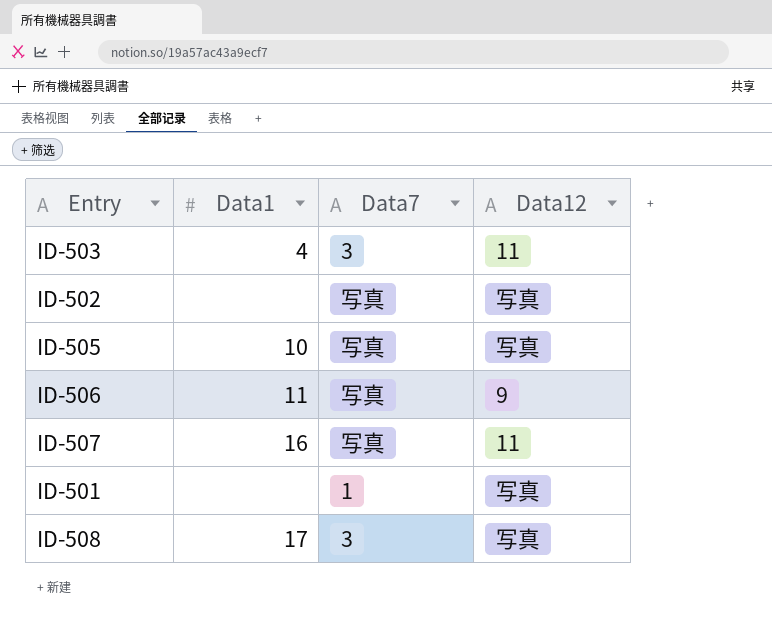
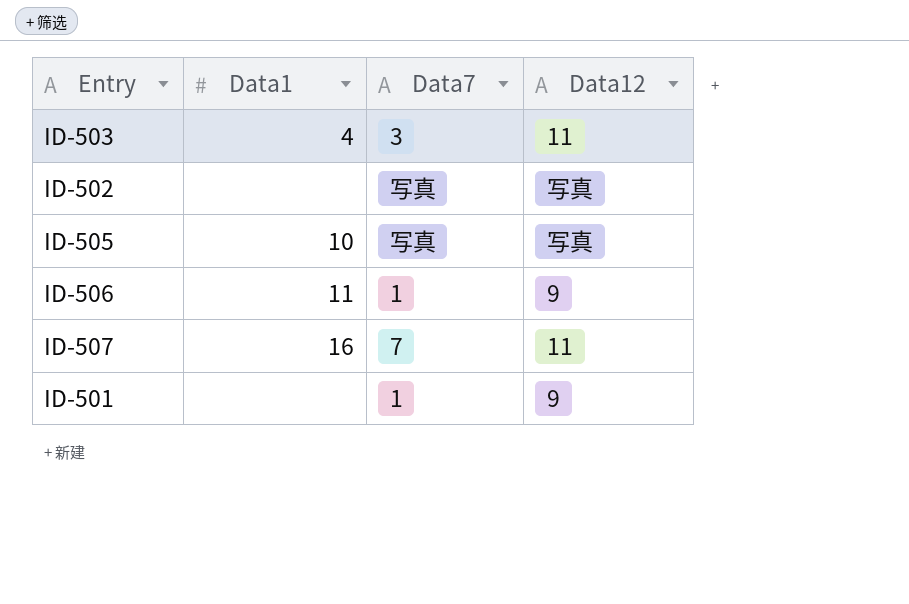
row ID-508: 17 | 3 | 写真 -> none
ID-506 | Data7: 写真 -> 1
ID-507 | Data7: 写真 -> 7
ID-501 | Data12: 写真 -> 9

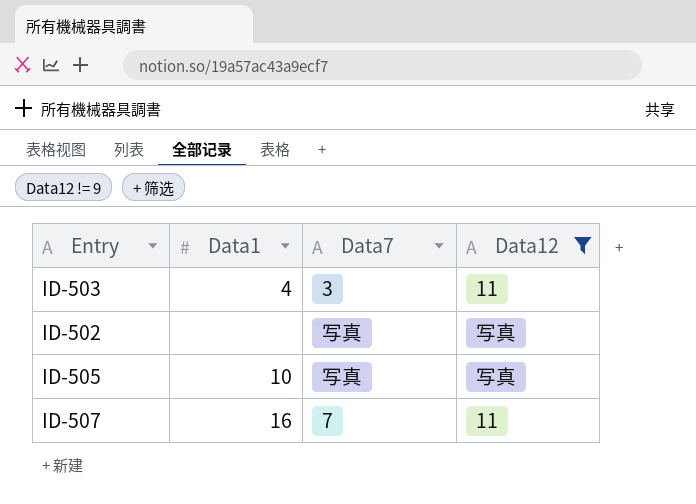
filter: none -> Data12 != 9

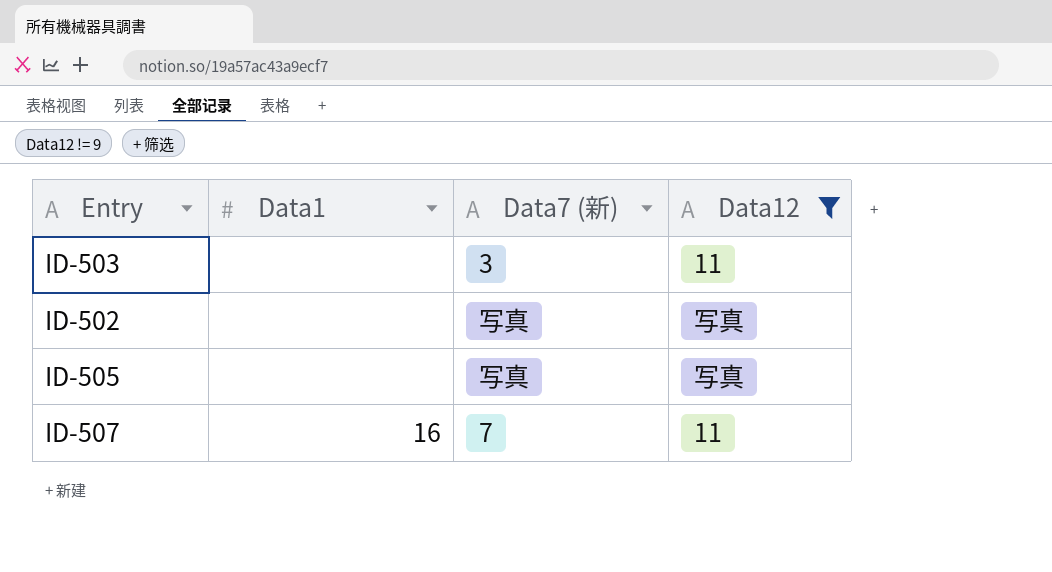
column name: Data7 -> Data7 (新)
ID-503 | Data1: 4 -> none
ID-505 | Data1: 10 -> none

